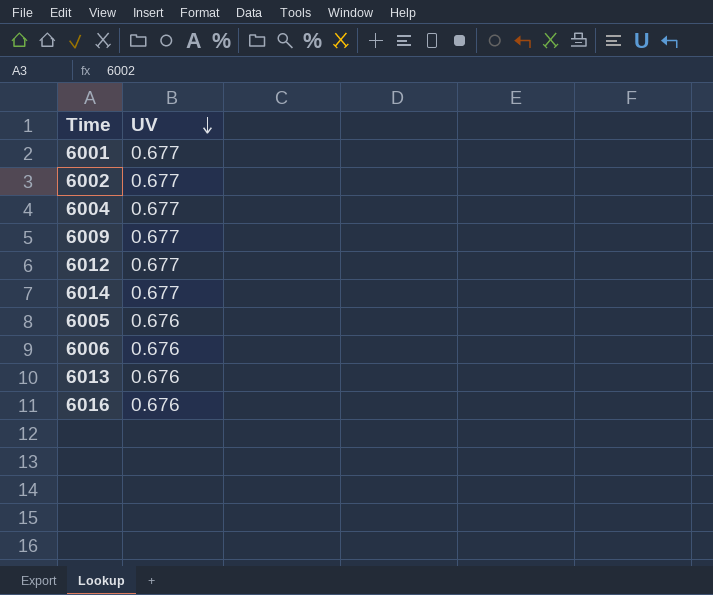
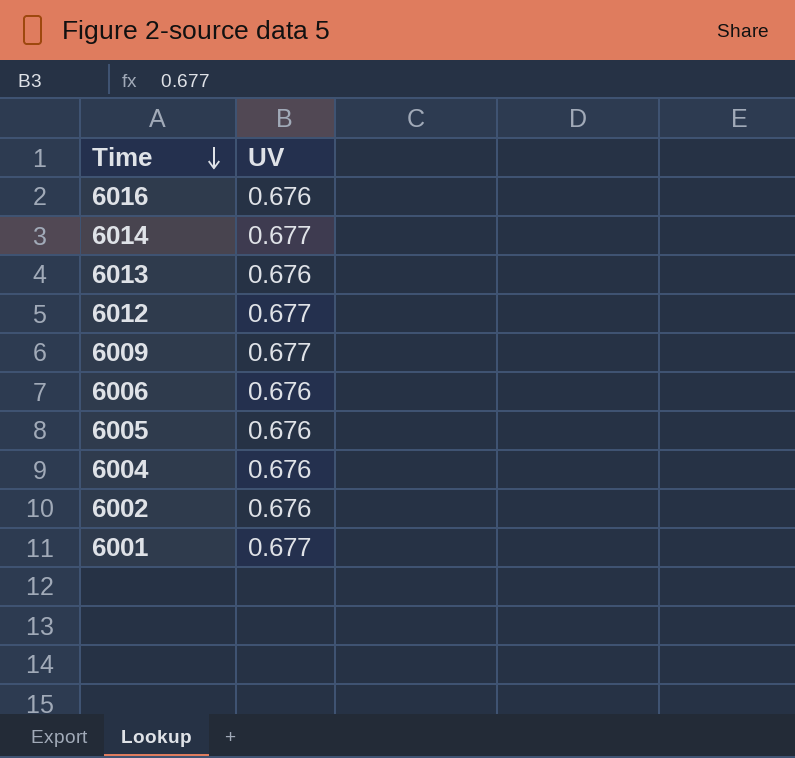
row order: UV descending -> Time descending
6004 | UV: 0.677 -> 0.676
6002 | UV: 0.677 -> 0.676

